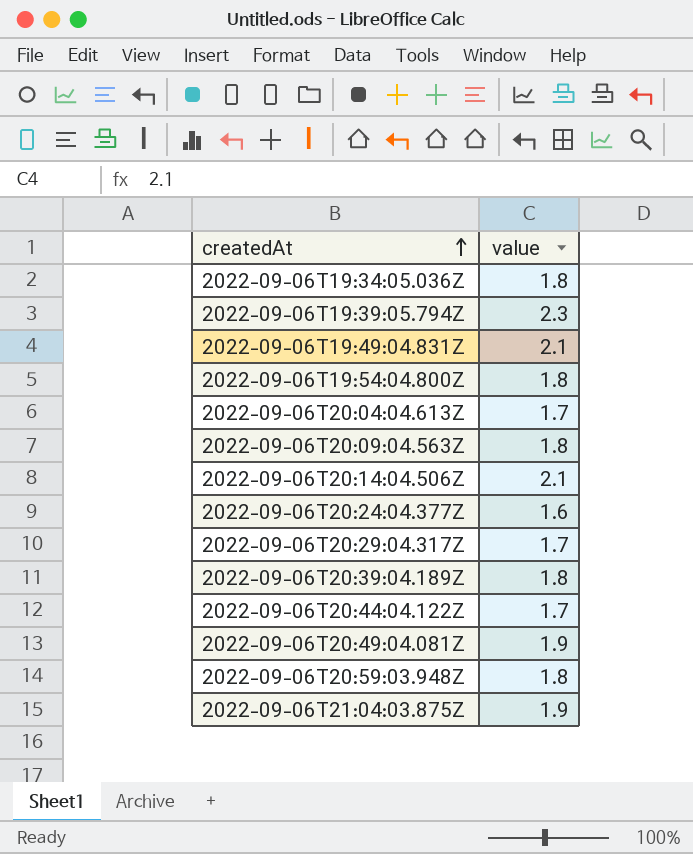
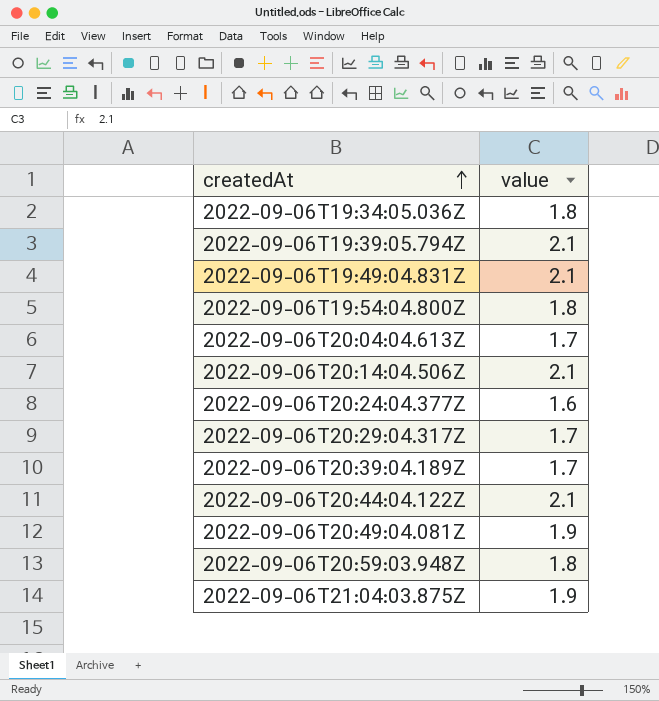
row 2022-09-06T20:09:04.563Z: 1.8 -> none
2022-09-06T19:39:05.794Z | value: 2.3 -> 2.1
2022-09-06T20:39:04.189Z | value: 1.8 -> 1.7
2022-09-06T20:44:04.122Z | value: 1.7 -> 2.1

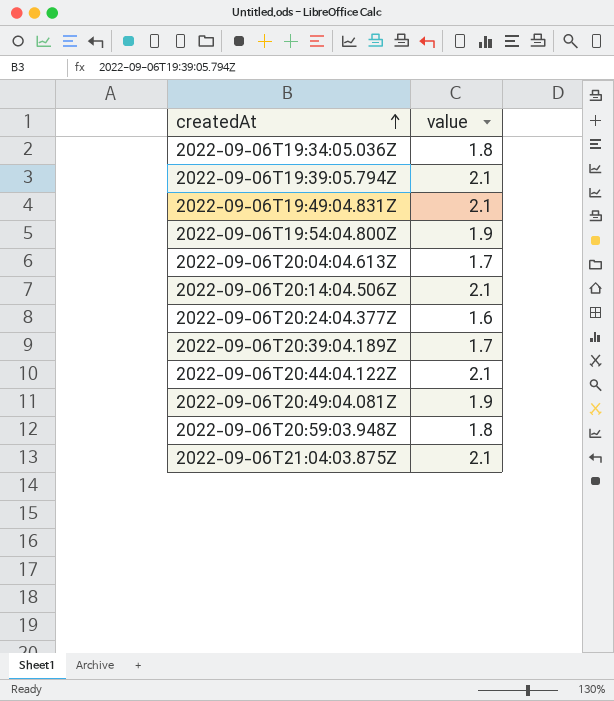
row 2022-09-06T20:29:04.317Z: 1.7 -> none
2022-09-06T19:54:04.800Z | value: 1.8 -> 1.9
2022-09-06T21:04:03.875Z | value: 1.9 -> 2.1

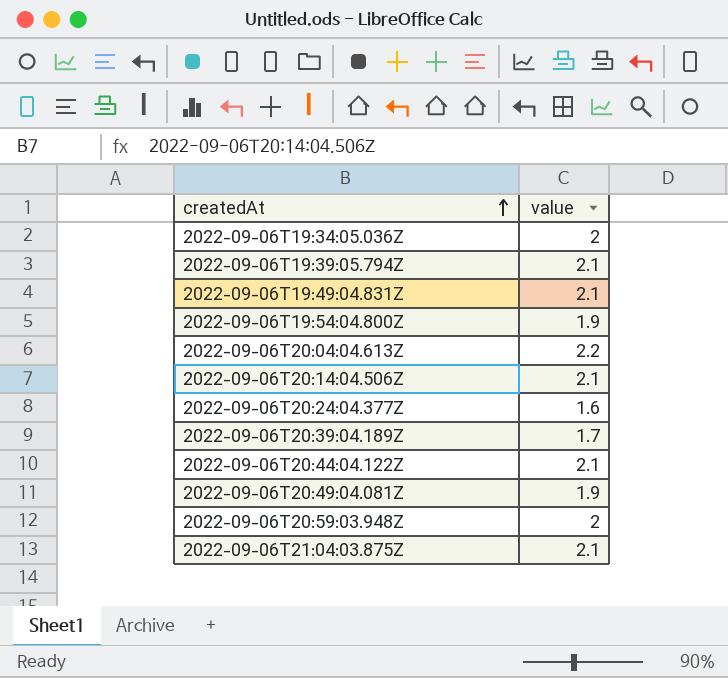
2022-09-06T19:34:05.036Z | value: 1.8 -> 2
2022-09-06T20:04:04.613Z | value: 1.7 -> 2.2
2022-09-06T20:59:03.948Z | value: 1.8 -> 2

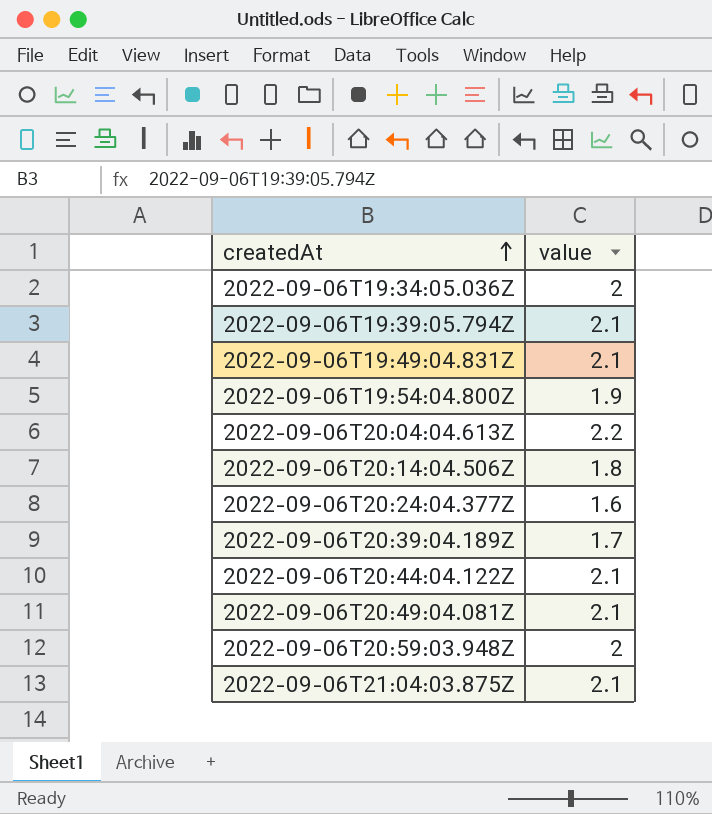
2022-09-06T20:14:04.506Z | value: 2.1 -> 1.8
2022-09-06T20:49:04.081Z | value: 1.9 -> 2.1

